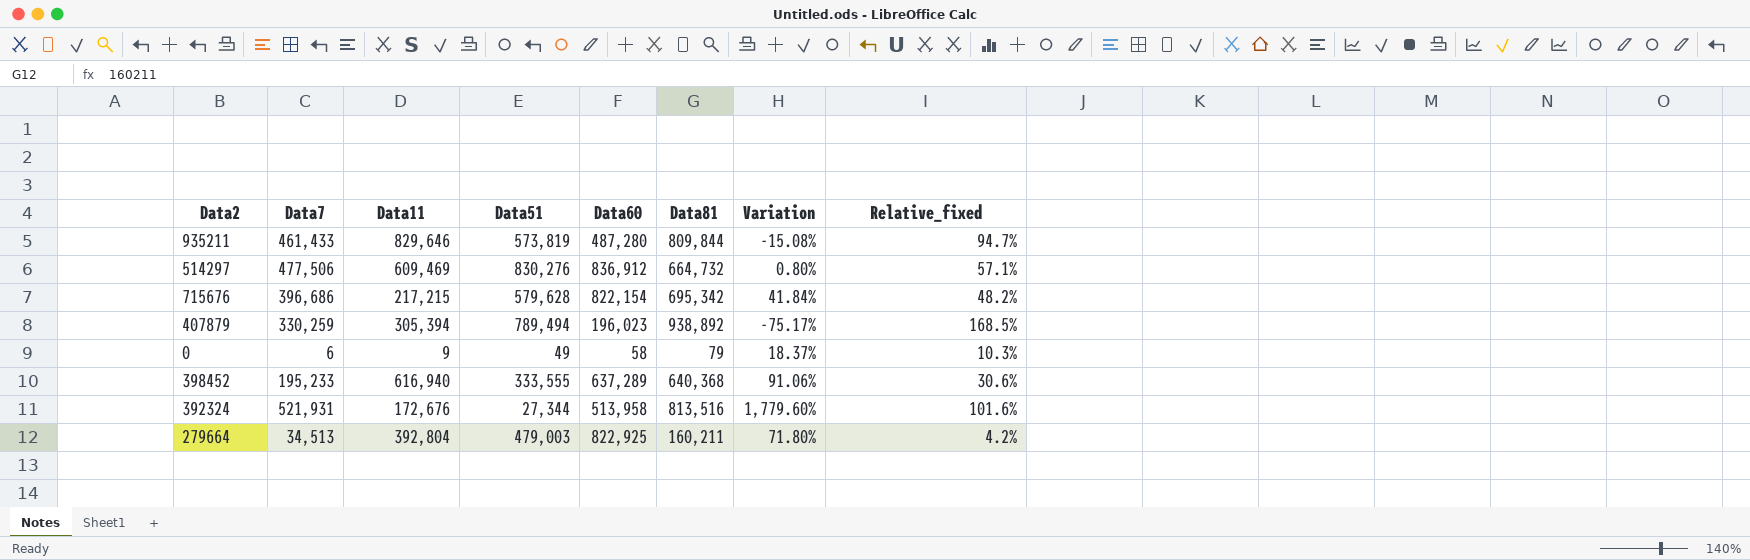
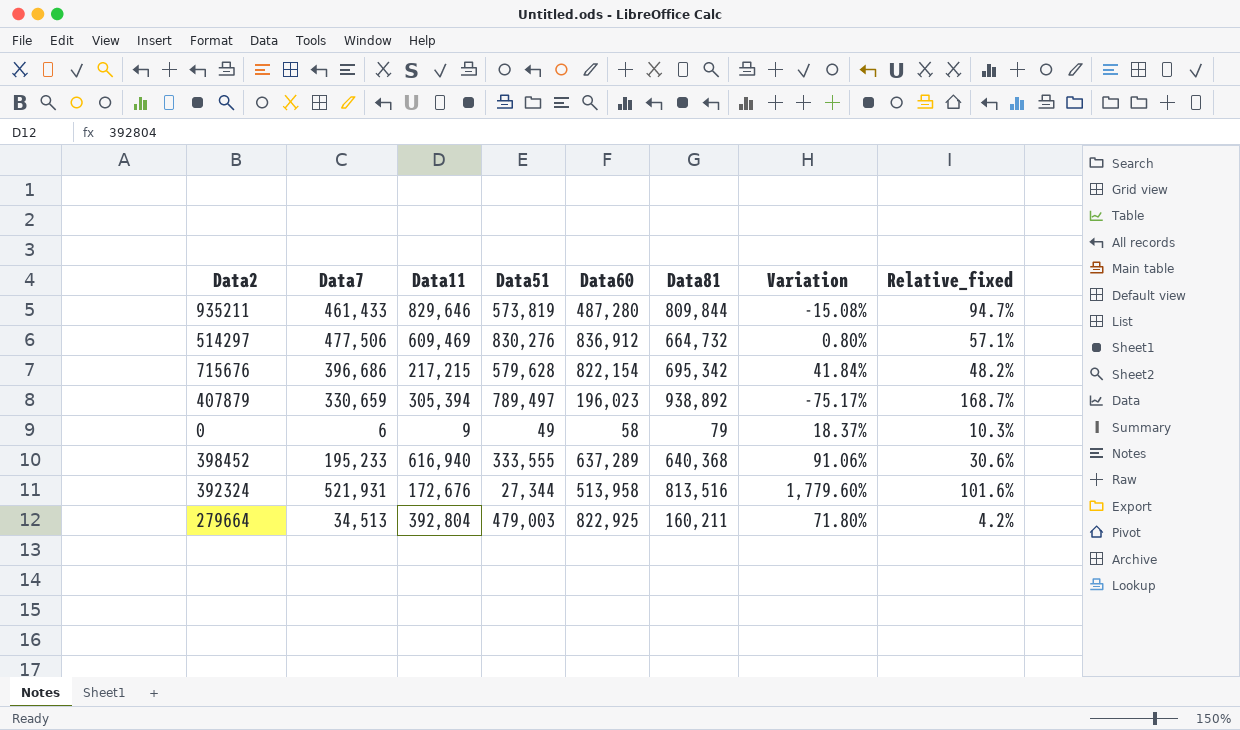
407879 | Data7: 330,259 -> 330,659
407879 | Data51: 789,494 -> 789,497
407879 | Relative_fixed: 168.5% -> 168.7%

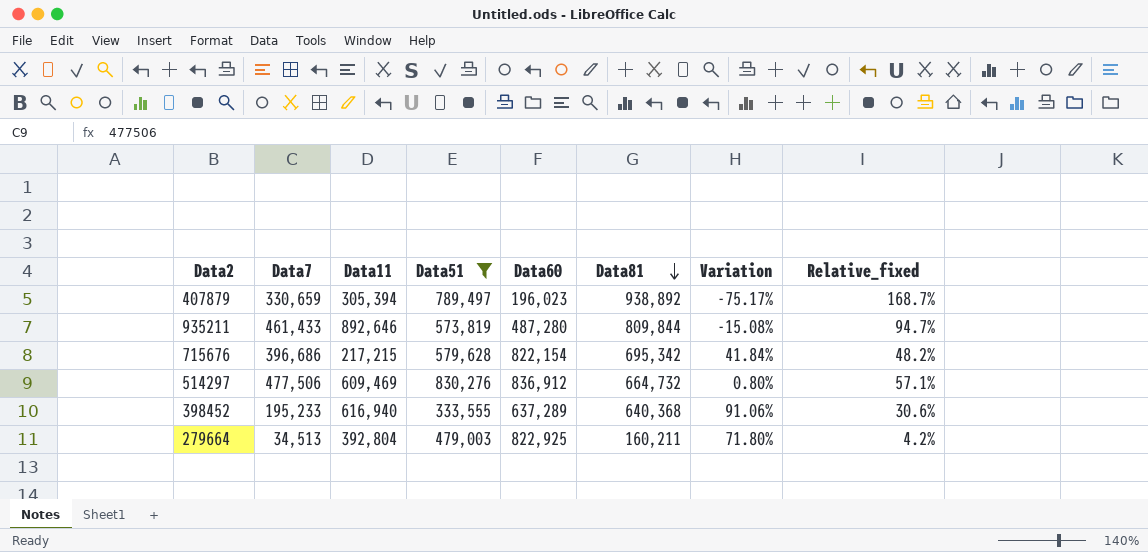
filter: none -> Data51 >= 333,555
row order: none -> Data81 descending
935211 | Data11: 829,646 -> 892,646

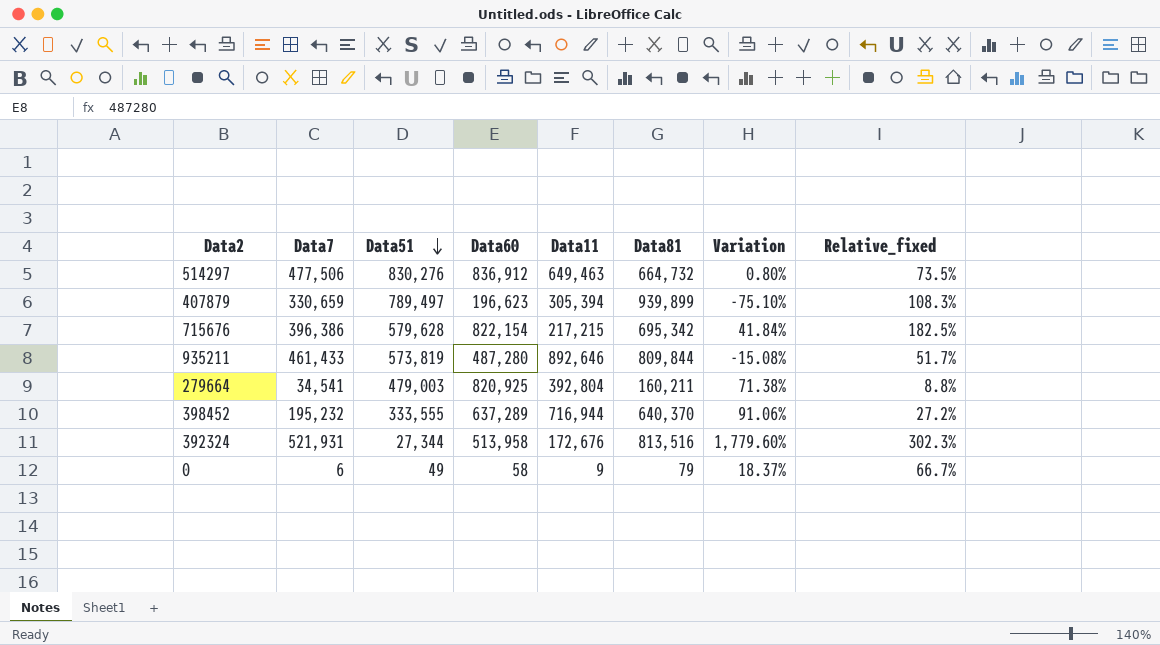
filter: Data51 >= 333,555 -> none
row order: Data81 descending -> Data51 descending
column Data11 | position: 3 -> 5
column Relative_fixed | formula: [Data7] / [Data60] -> [Data7] / [Data11]
514297 | Data11: 609,469 -> 649,463
407879 | Data60: 196,023 -> 196,623
407879 | Data81: 938,892 -> 939,899
407879 | Variation: -75.17% -> -75.10%
715676 | Data7: 396,686 -> 396,386
279664 | Data7: 34,513 -> 34,541
279664 | Data60: 822,925 -> 820,925
279664 | Variation: 71.80% -> 71.38%
398452 | Data7: 195,233 -> 195,232
398452 | Data11: 616,940 -> 716,944
398452 | Data81: 640,368 -> 640,370

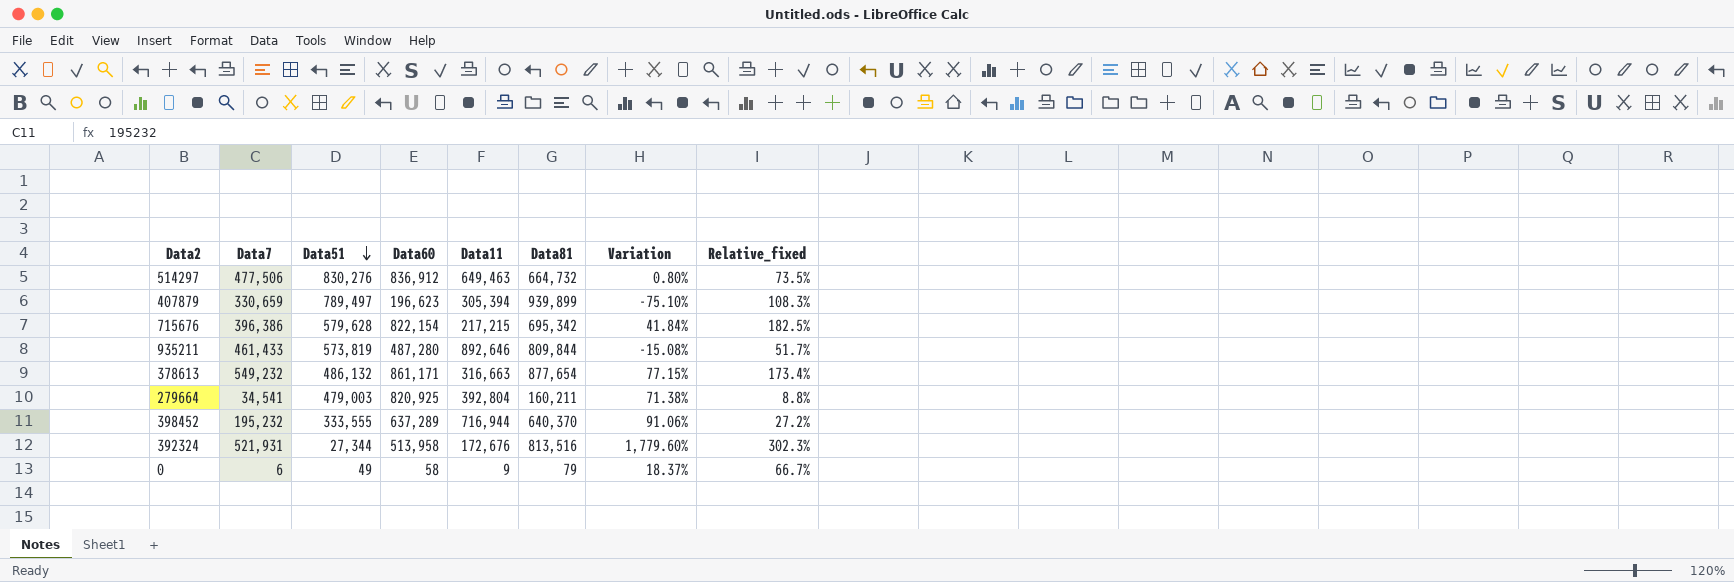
row 378613: none -> 549,232 | 486,132 | 861,171 | 316,663 | 877,654 | 77.15% | 173.4%

